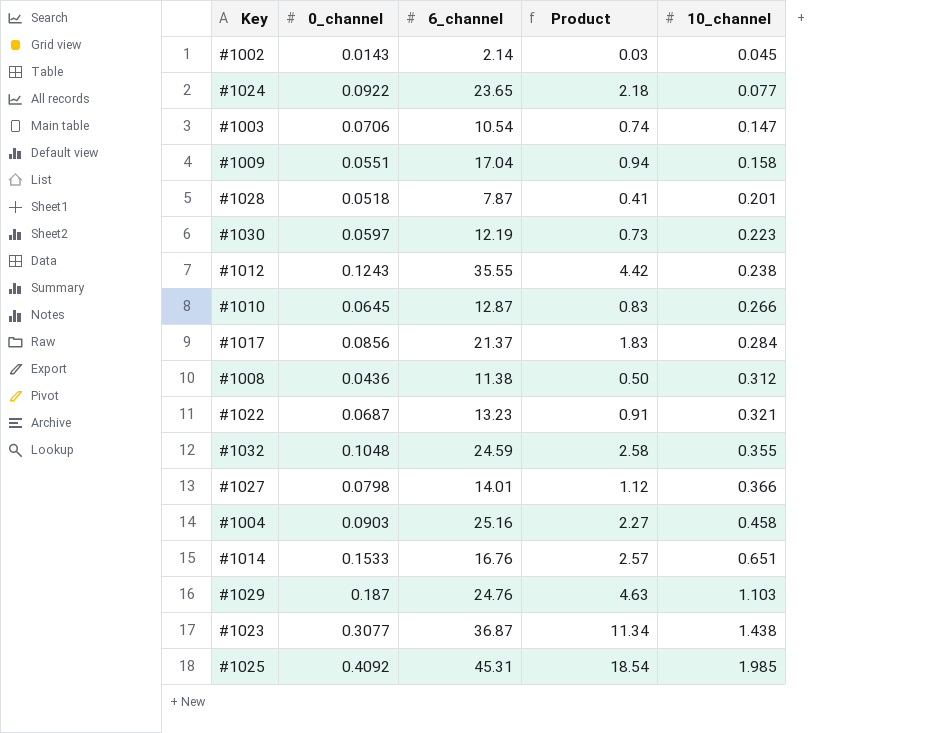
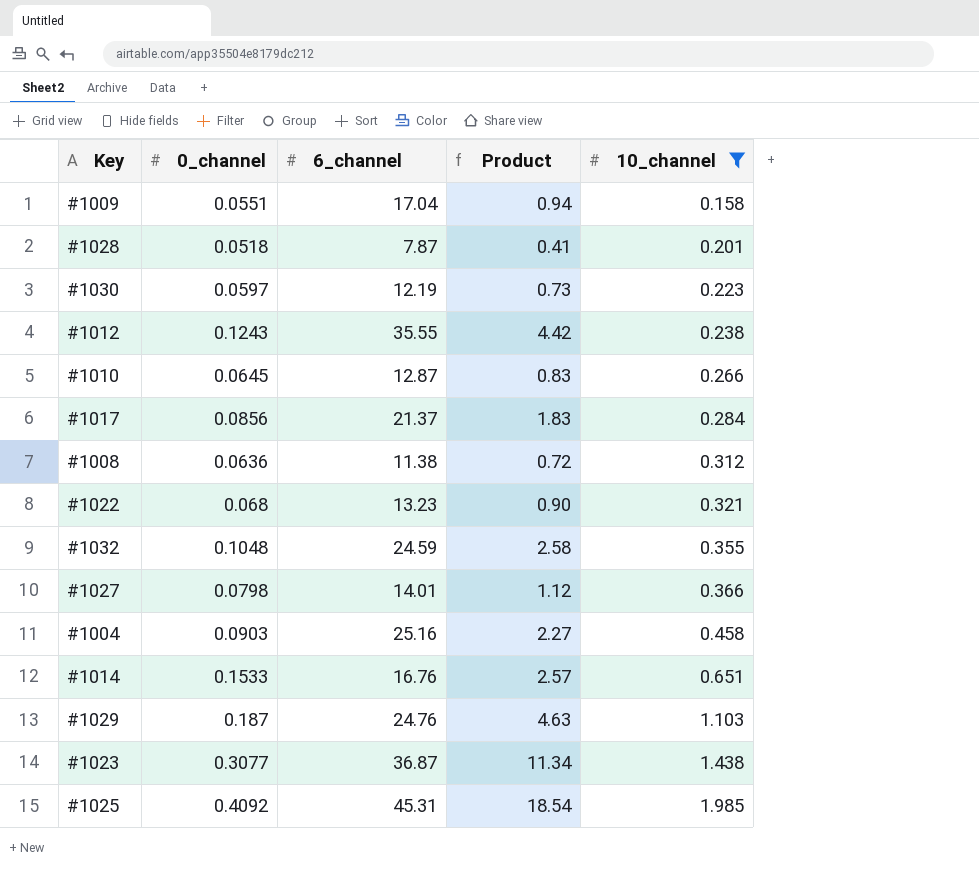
filter: none -> 10_channel >= 0.158
#1008 | 0_channel: 0.0436 -> 0.0636
#1008 | Product: 0.50 -> 0.72
#1022 | 0_channel: 0.0687 -> 0.068
#1022 | Product: 0.91 -> 0.90

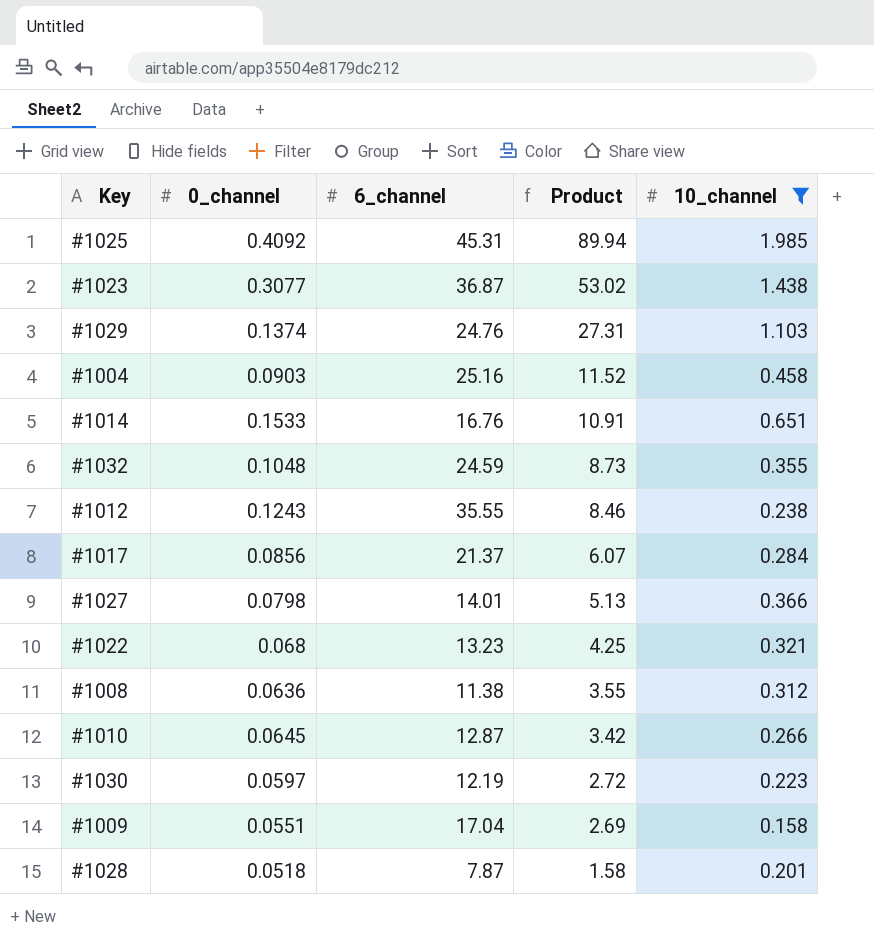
row order: 10_channel ascending -> Product descending
column Product | formula: [0_channel] * [6_channel] -> [6_channel] * [10_channel]
#1029 | 0_channel: 0.187 -> 0.1374

